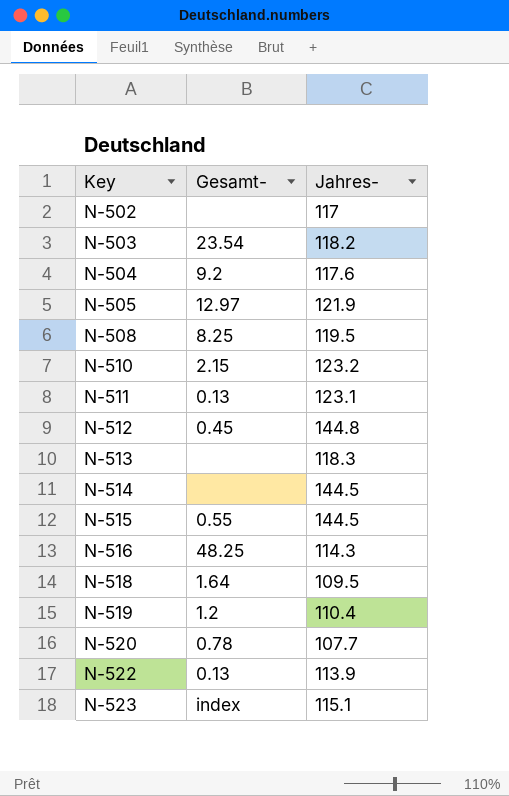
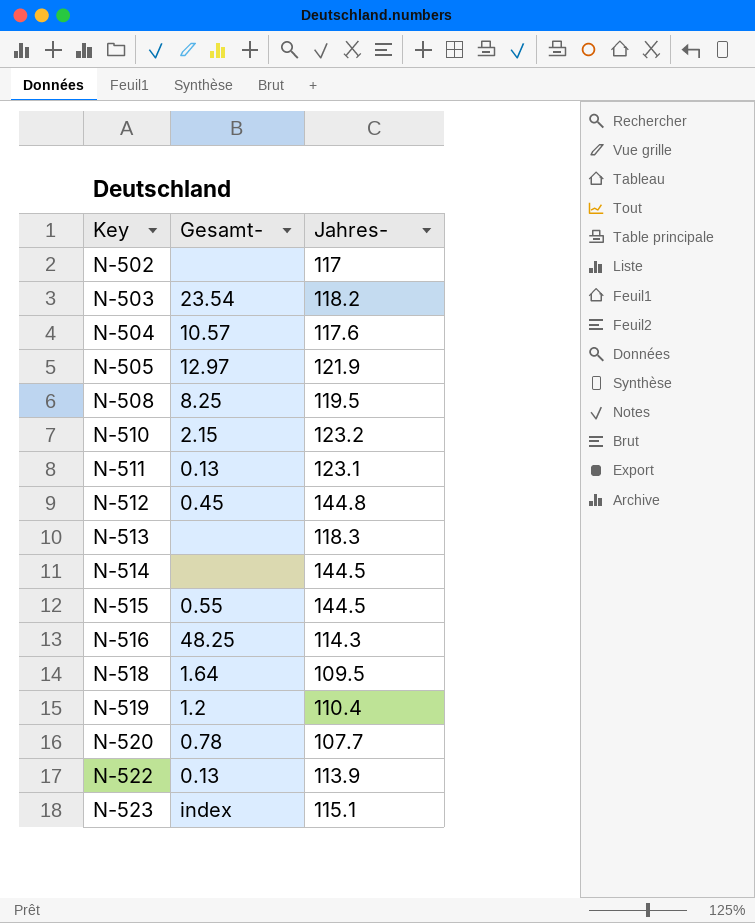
N-504 | Gesamt-: 9.2 -> 10.57

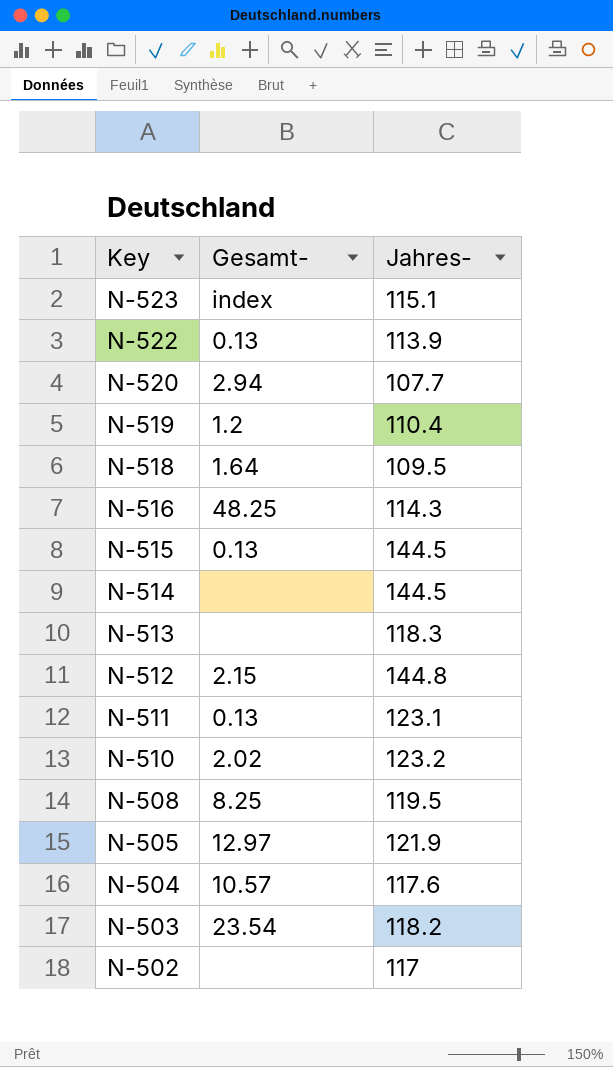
row order: Key ascending -> Key descending
N-520 | Gesamt-: 0.78 -> 2.94
N-515 | Gesamt-: 0.55 -> 0.13
N-512 | Gesamt-: 0.45 -> 2.15
N-510 | Gesamt-: 2.15 -> 2.02

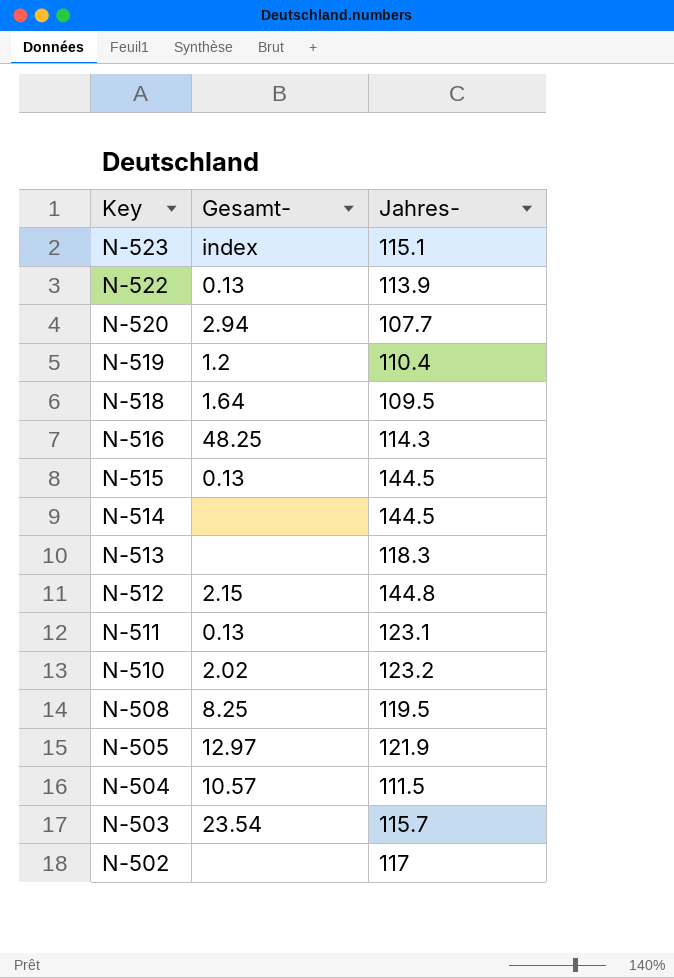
N-504 | Jahres-: 117.6 -> 111.5
N-503 | Jahres-: 118.2 -> 115.7

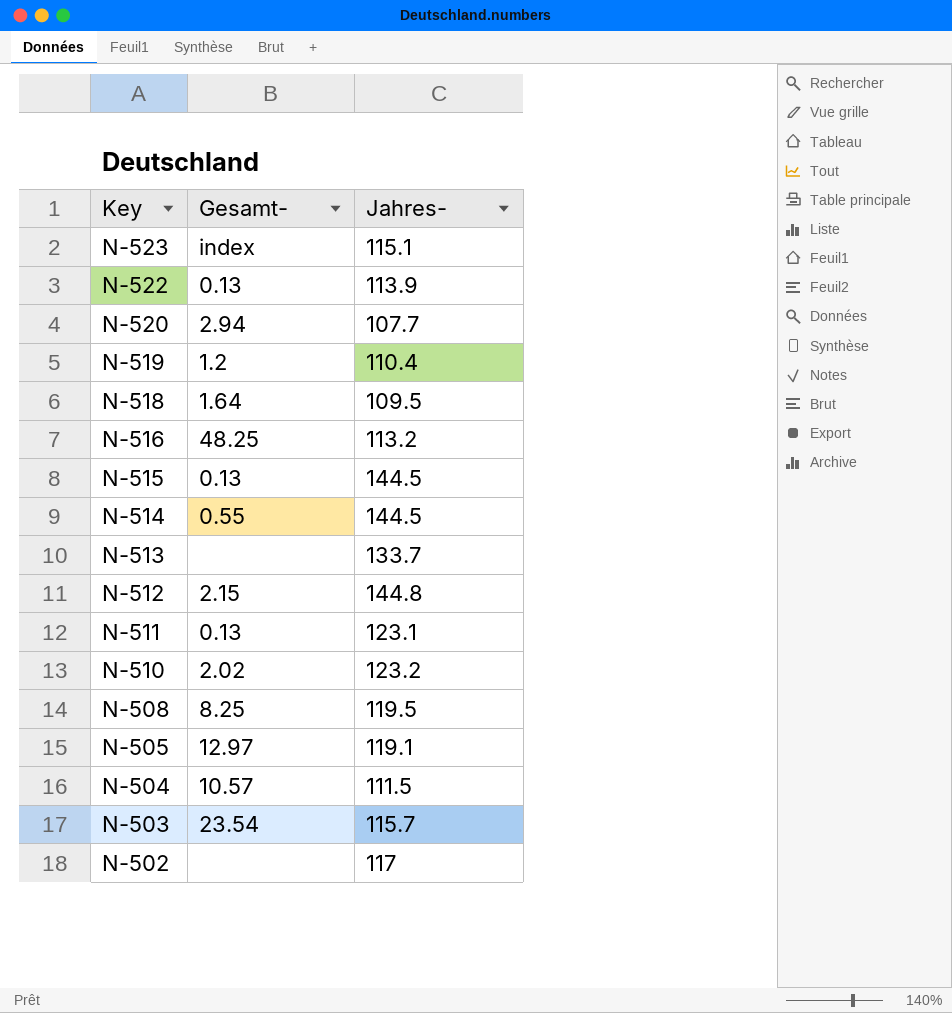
N-516 | Jahres-: 114.3 -> 113.2
N-514 | Gesamt-: none -> 0.55
N-513 | Jahres-: 118.3 -> 133.7
N-505 | Jahres-: 121.9 -> 119.1

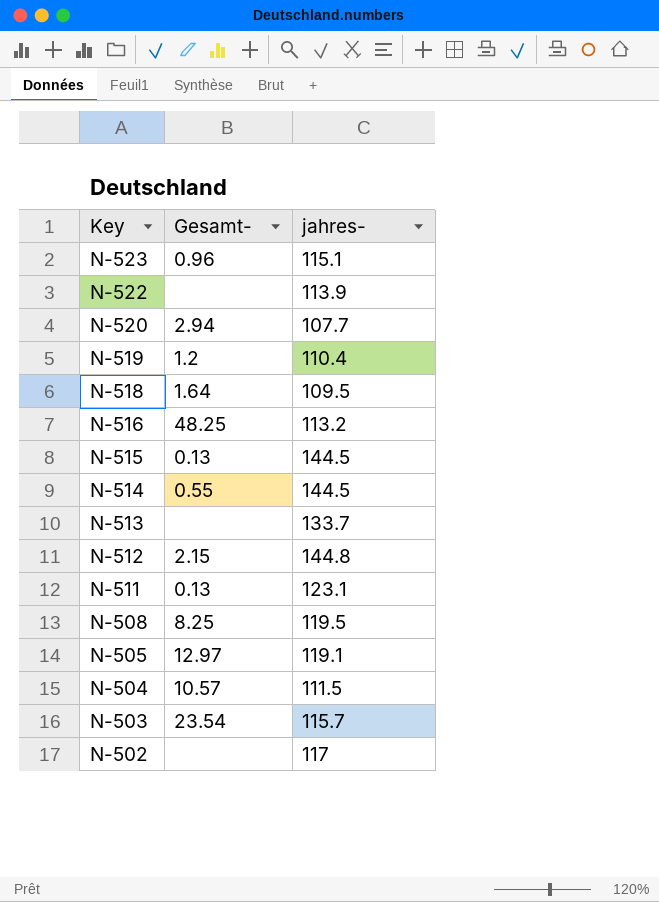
column name: Jahres- -> jahres-
row N-510: 2.02 | 123.2 -> none
N-523 | Gesamt-: index -> 0.96
N-522 | Gesamt-: 0.13 -> none

